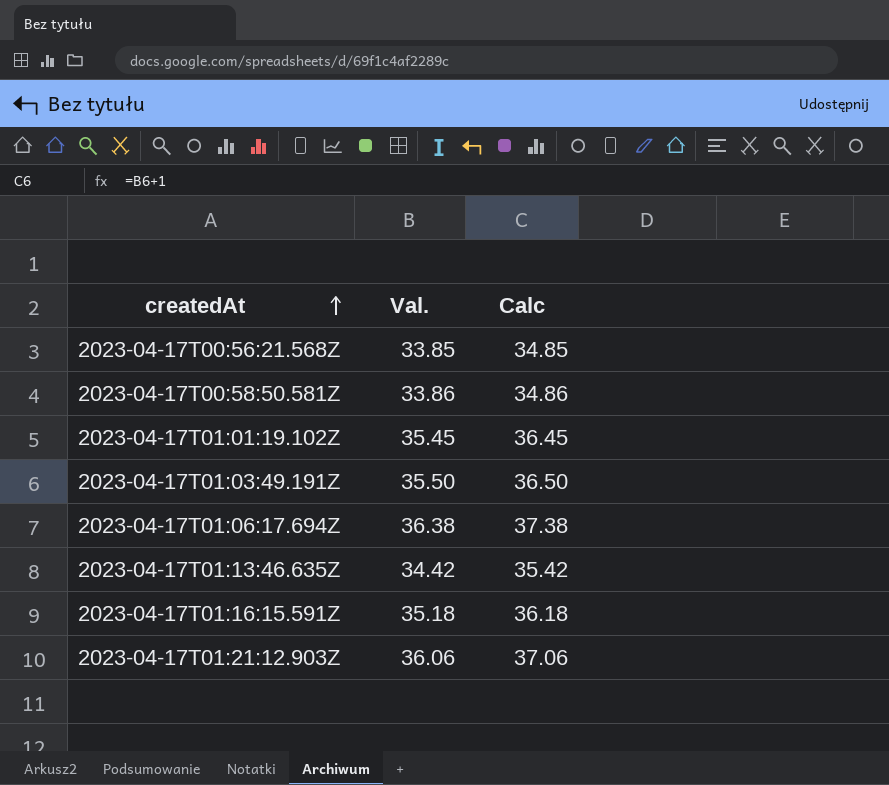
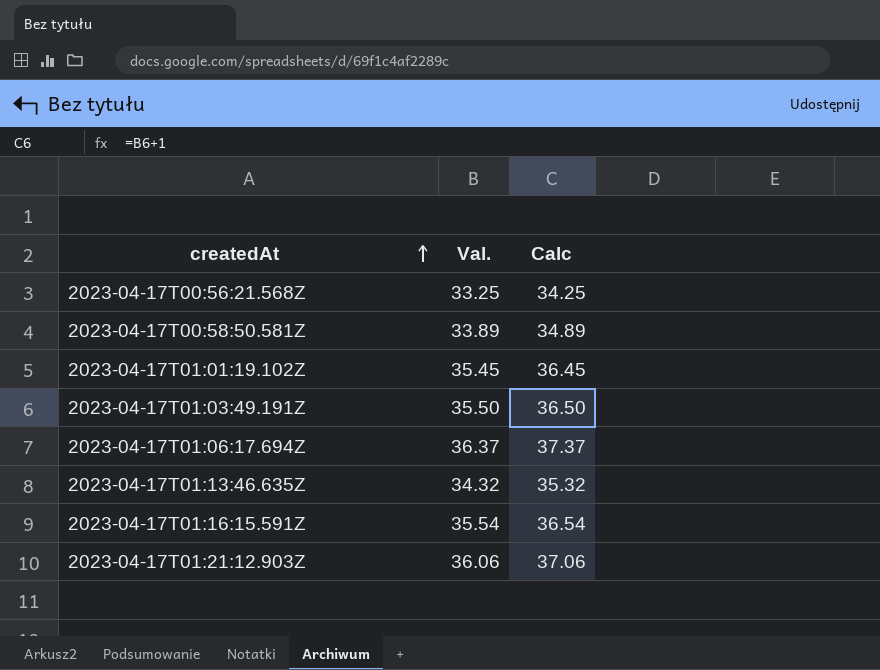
2023-04-17T00:56:21.568Z | Val.: 33.85 -> 33.25
2023-04-17T00:56:21.568Z | Calc: 34.85 -> 34.25
2023-04-17T00:58:50.581Z | Val.: 33.86 -> 33.89
2023-04-17T00:58:50.581Z | Calc: 34.86 -> 34.89
2023-04-17T01:06:17.694Z | Val.: 36.38 -> 36.37
2023-04-17T01:06:17.694Z | Calc: 37.38 -> 37.37
2023-04-17T01:13:46.635Z | Val.: 34.42 -> 34.32
2023-04-17T01:13:46.635Z | Calc: 35.42 -> 35.32
2023-04-17T01:16:15.591Z | Val.: 35.18 -> 35.54
2023-04-17T01:16:15.591Z | Calc: 36.18 -> 36.54

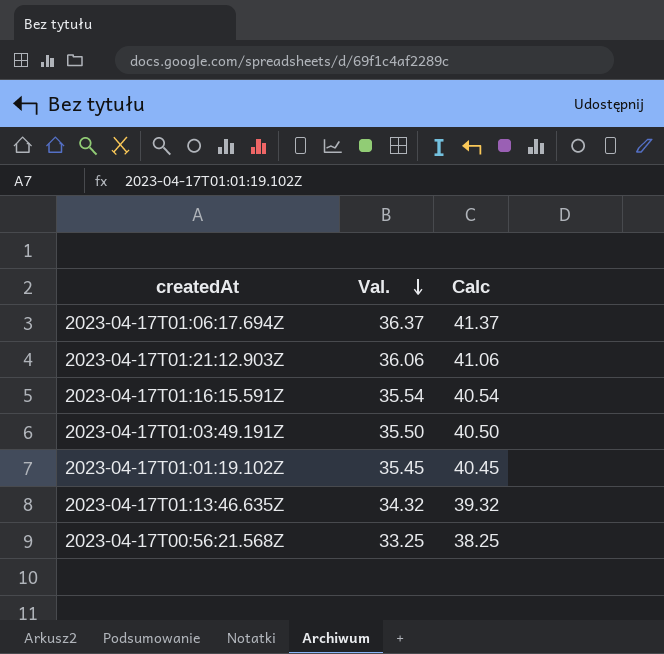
row order: createdAt ascending -> Val. descending
column Calc | formula: [Val.] + 1 -> [Val.] + 5
row 2023-04-17T00:58:50.581Z: 33.89 | 34.89 -> none

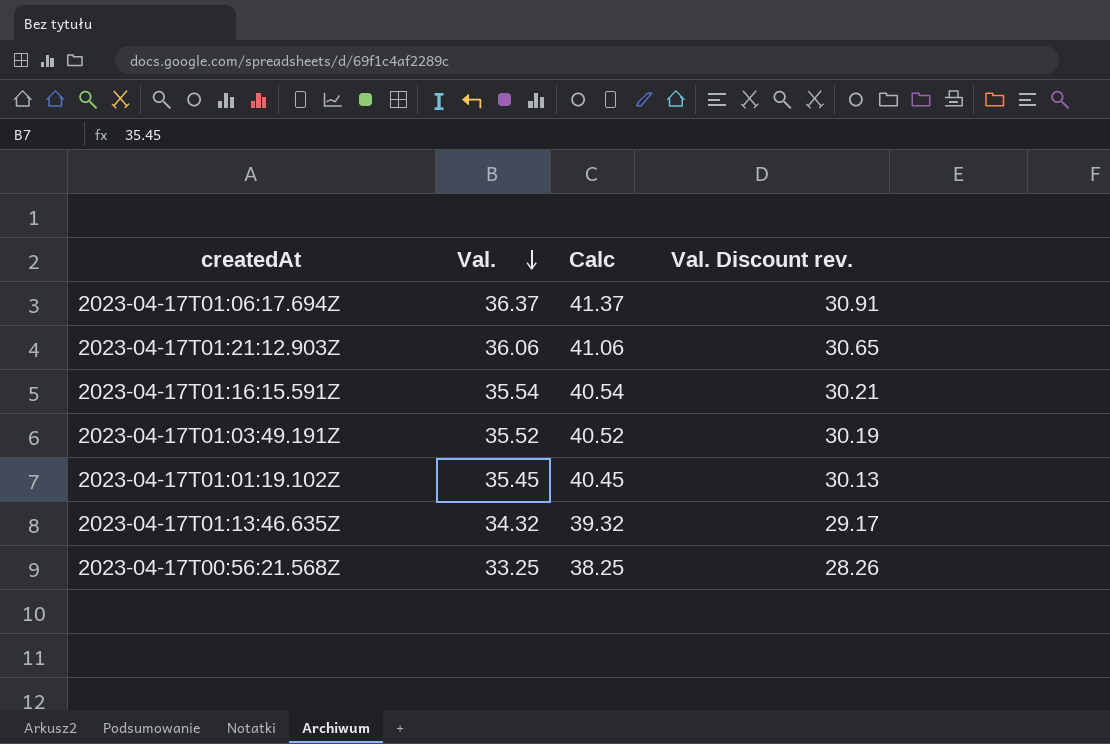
column Val. Discount rev. | formula: none -> [Val.] * 0.85
2023-04-17T01:03:49.191Z | Val.: 35.50 -> 35.52
2023-04-17T01:03:49.191Z | Calc: 40.50 -> 40.52

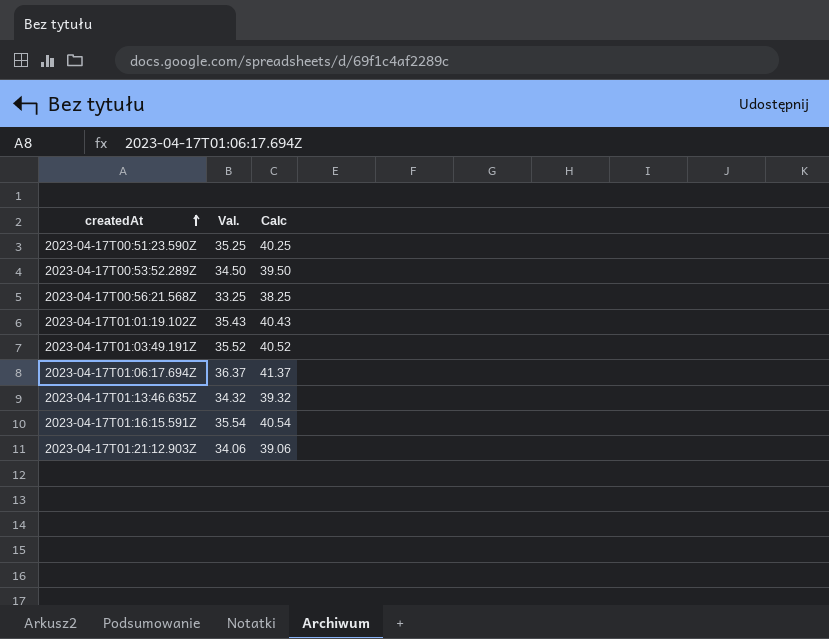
row order: Val. descending -> createdAt ascending
column Val. Discount rev. | formula: [Val.] * 0.85 -> none
row 2023-04-17T00:51:23.590Z: none -> 35.25 | 40.25
row 2023-04-17T00:53:52.289Z: none -> 34.50 | 39.50
2023-04-17T01:01:19.102Z | Val.: 35.45 -> 35.43
2023-04-17T01:01:19.102Z | Calc: 40.45 -> 40.43
2023-04-17T01:21:12.903Z | Val.: 36.06 -> 34.06
2023-04-17T01:21:12.903Z | Calc: 41.06 -> 39.06

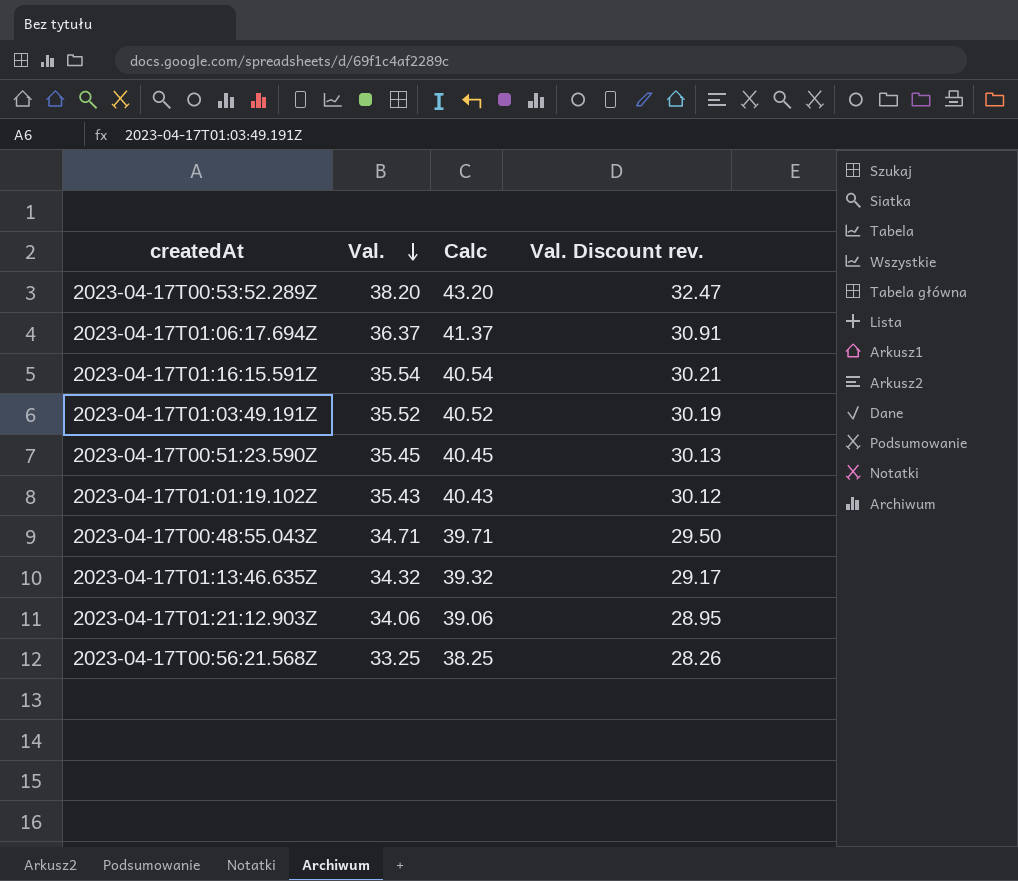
row order: createdAt ascending -> Val. descending
column Val. Discount rev. | formula: none -> [Val.] * 0.85
2023-04-17T00:53:52.289Z | Val.: 34.50 -> 38.20
2023-04-17T00:53:52.289Z | Calc: 39.50 -> 43.20
2023-04-17T00:51:23.590Z | Val.: 35.25 -> 35.45
2023-04-17T00:51:23.590Z | Calc: 40.25 -> 40.45
row 2023-04-17T00:48:55.043Z: none -> 34.71 | 39.71 | 29.50

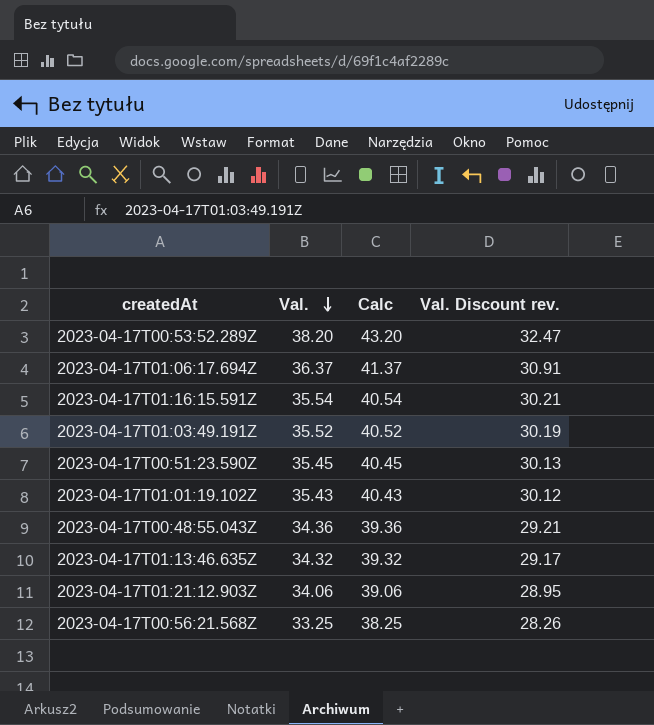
2023-04-17T00:48:55.043Z | Val.: 34.71 -> 34.36
2023-04-17T00:48:55.043Z | Calc: 39.71 -> 39.36
2023-04-17T00:48:55.043Z | Val. Discount rev.: 29.50 -> 29.21

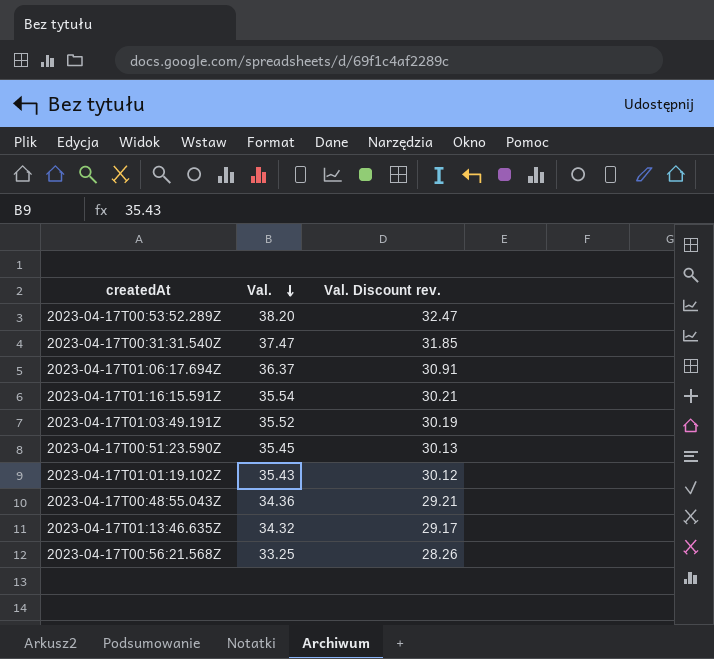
column Calc | formula: [Val.] + 5 -> none
row 2023-04-17T01:21:12.903Z: 34.06 | 39.06 | 28.95 -> none
row 2023-04-17T00:31:31.540Z: none -> 37.47 | 31.85

